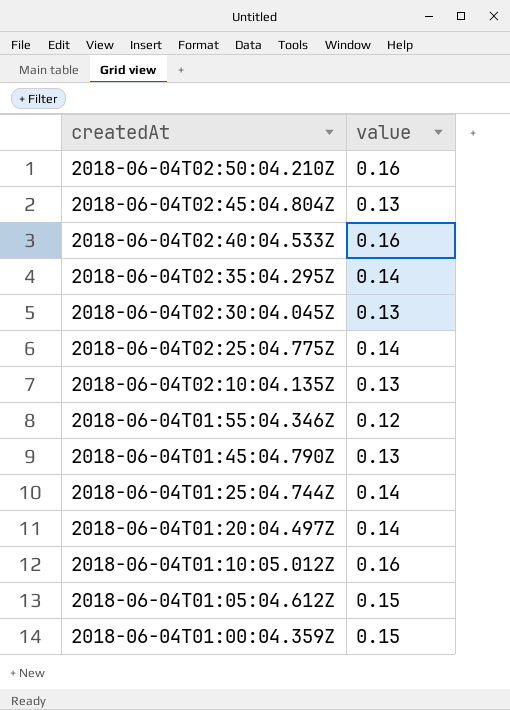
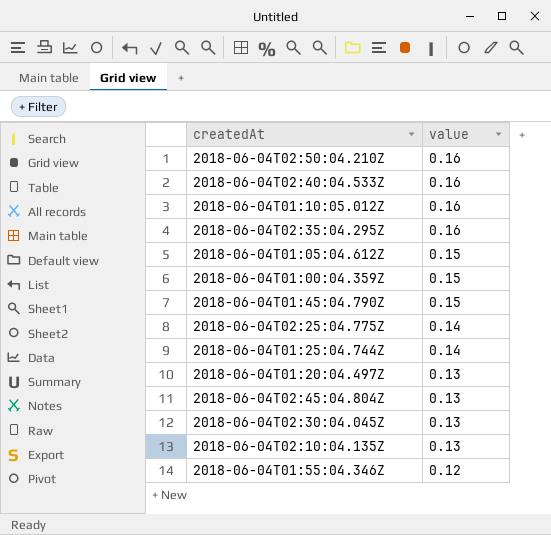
row order: createdAt descending -> value descending
2018-06-04T02:35:04.295Z | value: 0.14 -> 0.16
2018-06-04T01:45:04.790Z | value: 0.13 -> 0.15
2018-06-04T01:20:04.497Z | value: 0.14 -> 0.13

